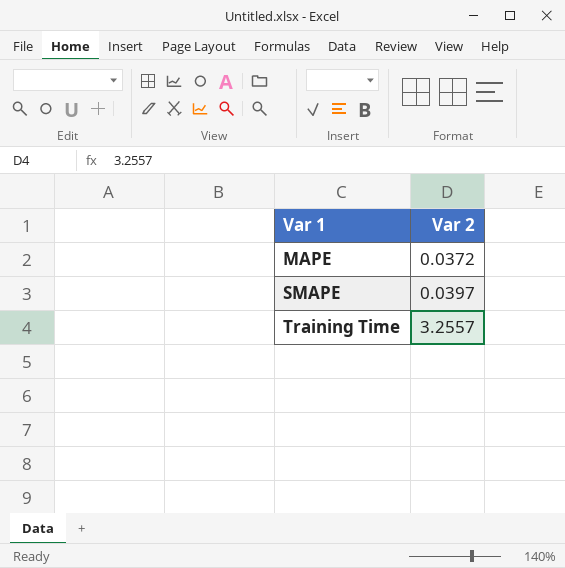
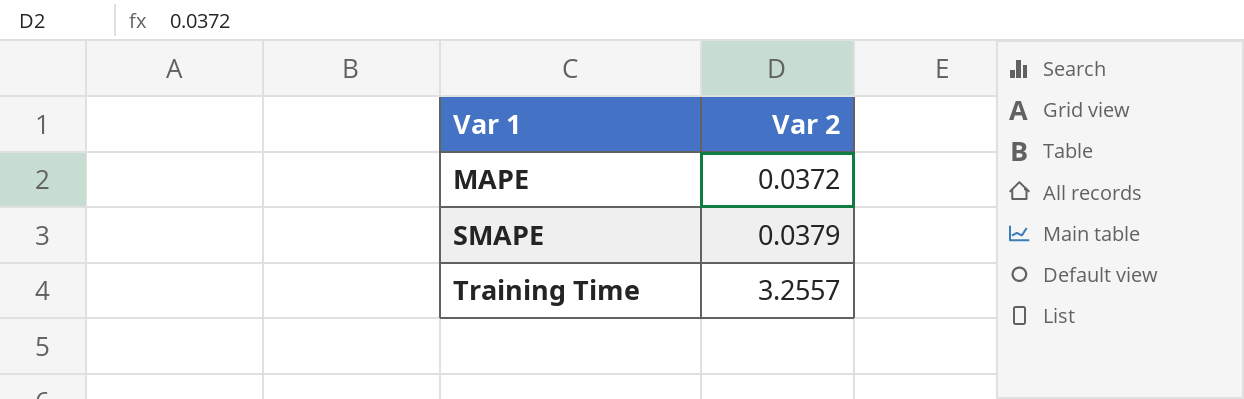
SMAPE | Var 2: 0.0397 -> 0.0379

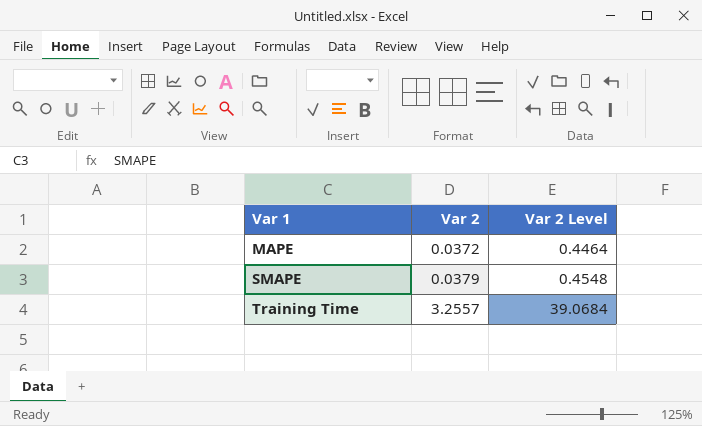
column Var 2 Level | formula: none -> [Var 2] * 12

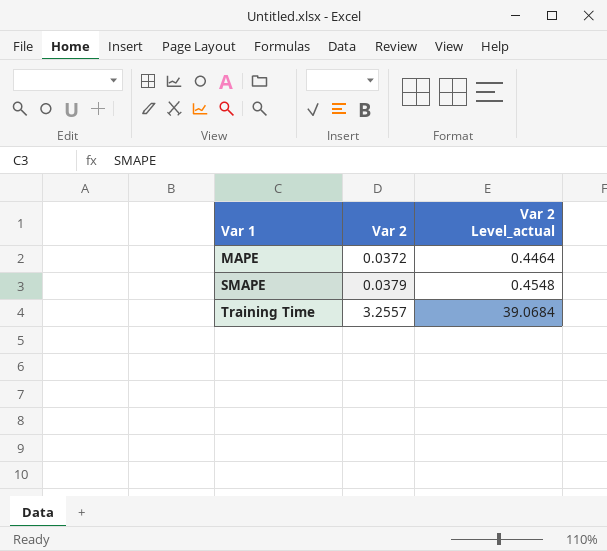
column name: Var 2 Level -> Var 2 Level_actual

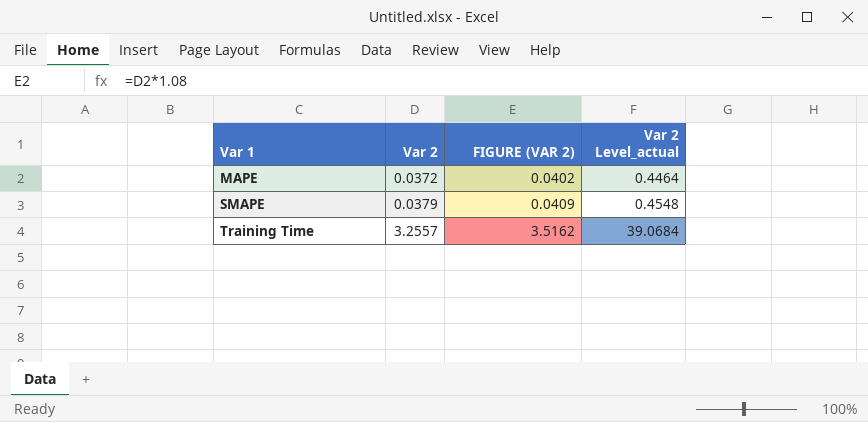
column FIGURE (VAR 2) | formula: none -> [Var 2] * 1.08

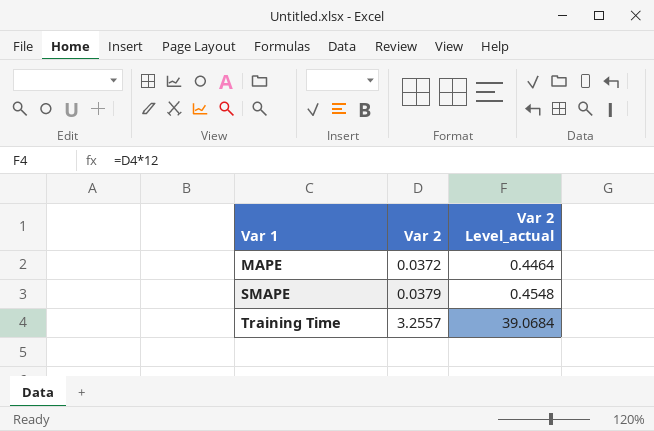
column FIGURE (VAR 2) | formula: [Var 2] * 1.08 -> none

